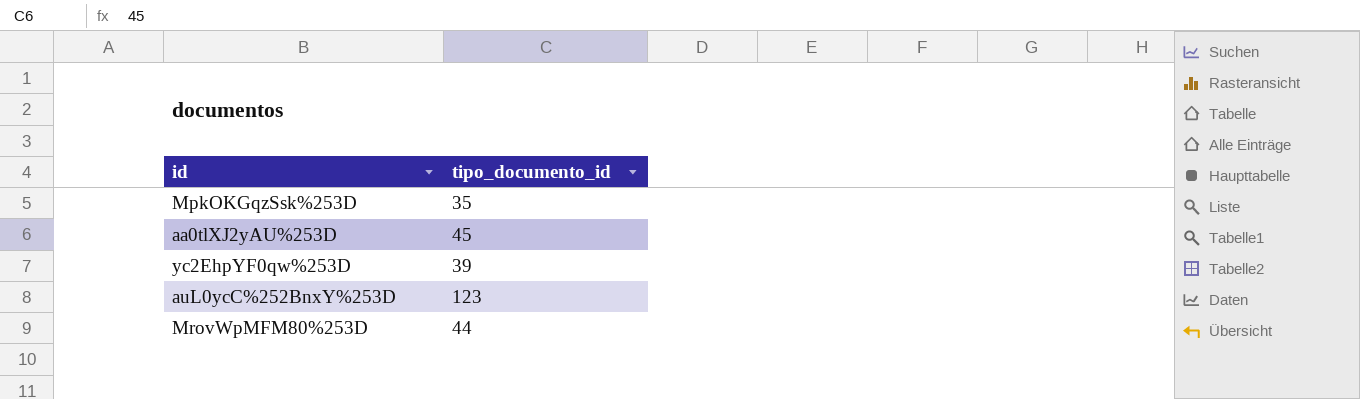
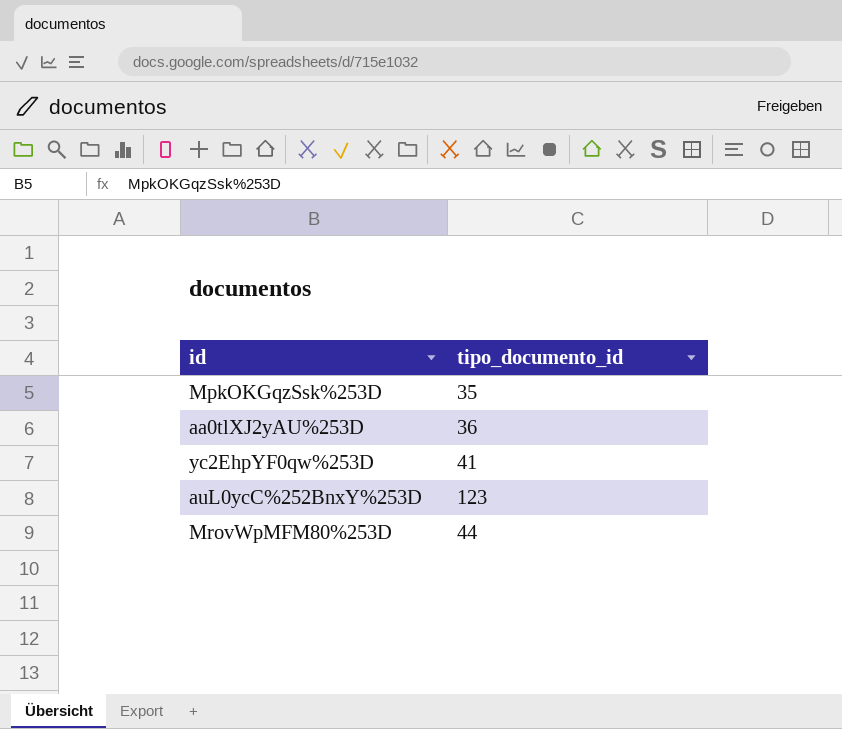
aa0tlXJ2yAU%253D | tipo_documento_id: 45 -> 36
yc2EhpYF0qw%253D | tipo_documento_id: 39 -> 41

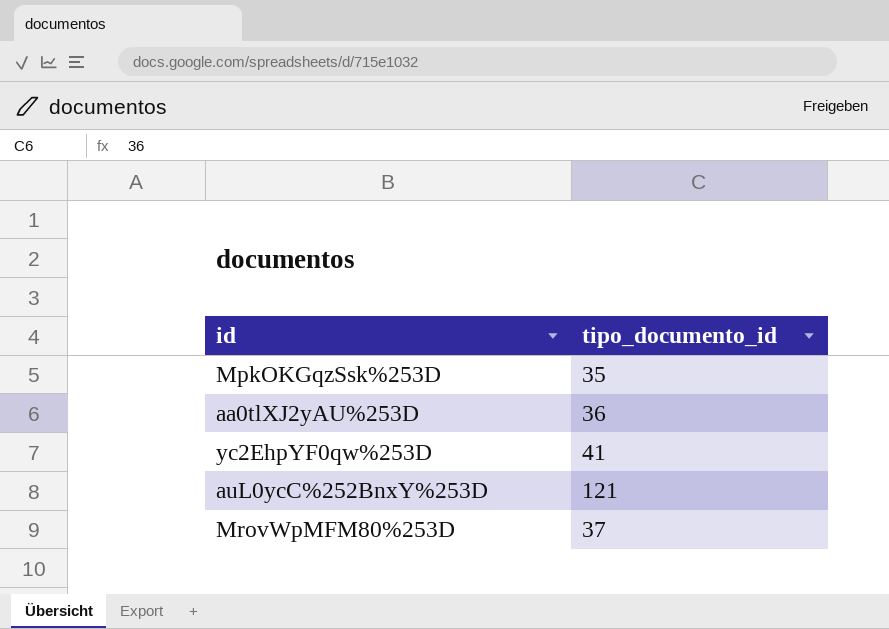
auL0ycC%252BnxY%253D | tipo_documento_id: 123 -> 121
MrovWpMFM80%253D | tipo_documento_id: 44 -> 37

